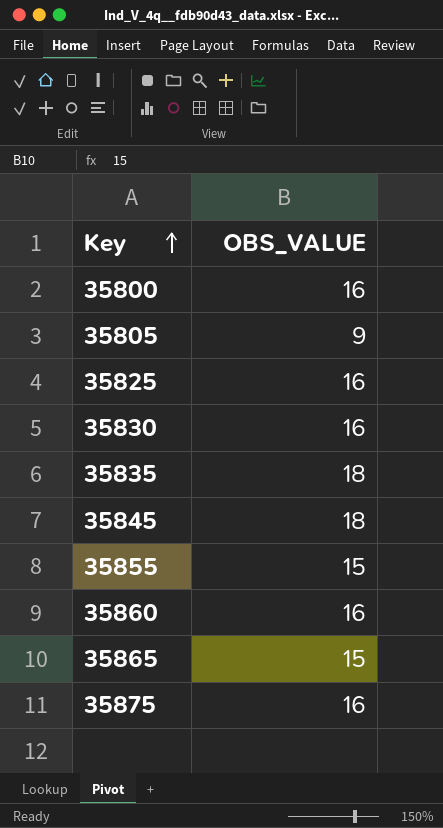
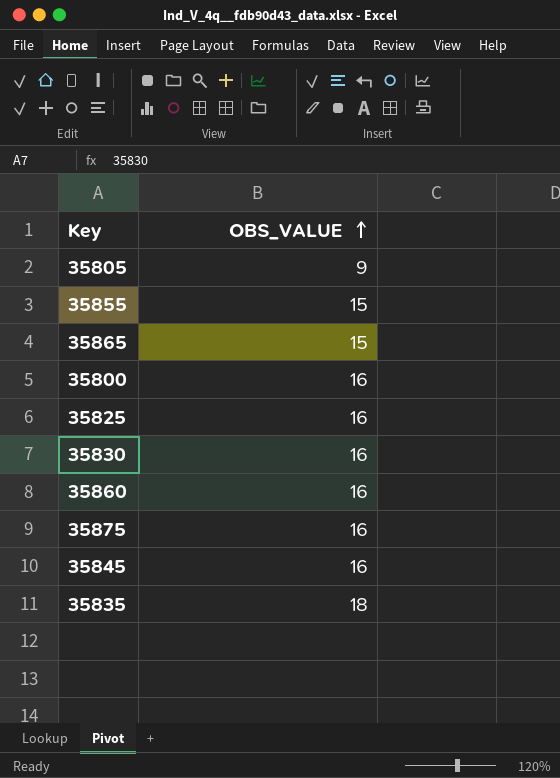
row order: Key ascending -> OBS_VALUE ascending
35845 | OBS_VALUE: 18 -> 16

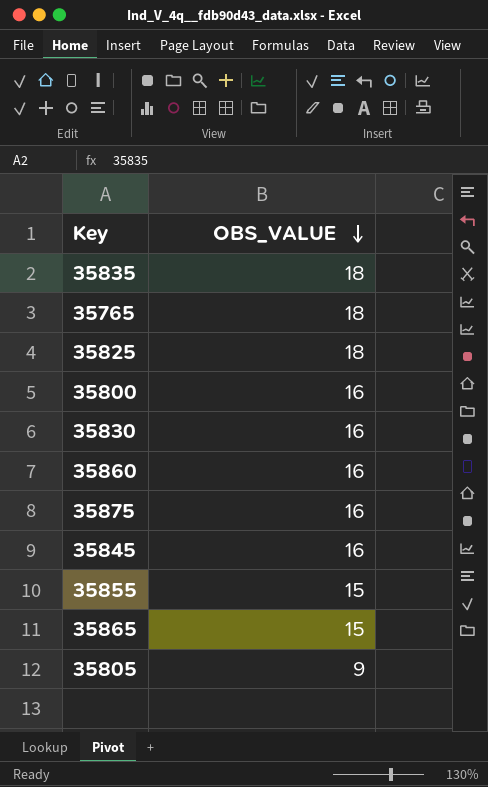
row order: OBS_VALUE ascending -> OBS_VALUE descending
row 35765: none -> 18
35825 | OBS_VALUE: 16 -> 18

